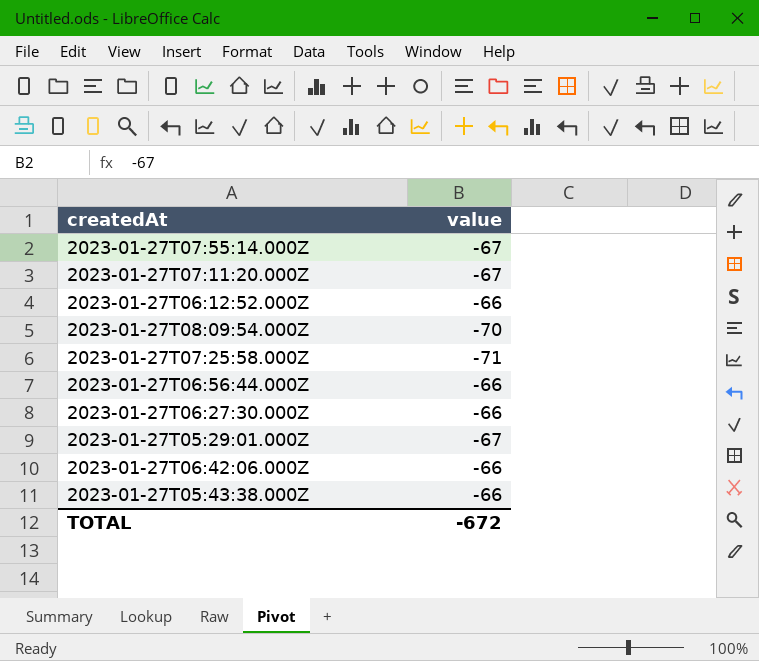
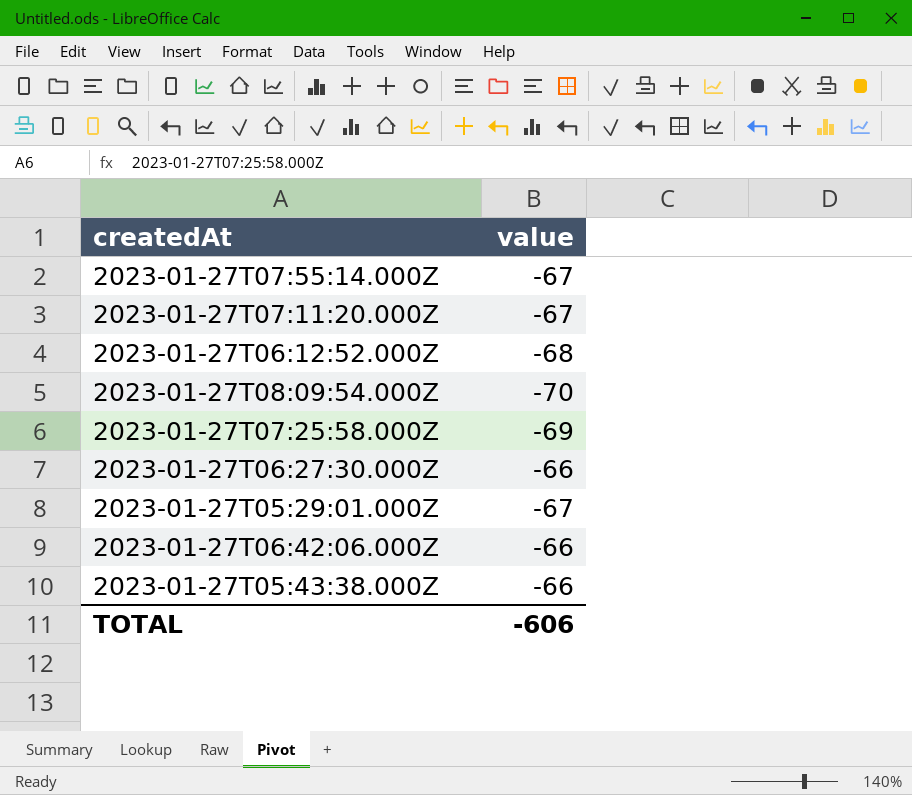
row 2023-01-27T06:56:44.000Z: -66 -> none
2023-01-27T06:12:52.000Z | value: -66 -> -68
2023-01-27T07:25:58.000Z | value: -71 -> -69
TOTAL | value: -672 -> -606

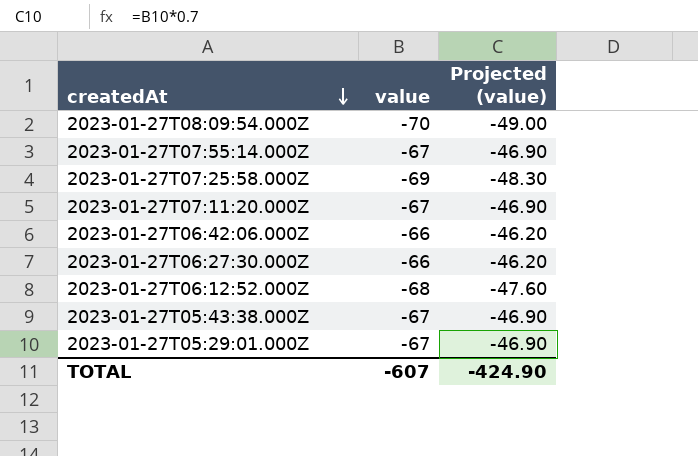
row order: none -> createdAt descending
column Projected (value) | formula: none -> [value] * 0.7
2023-01-27T05:43:38.000Z | value: -66 -> -67
TOTAL | value: -606 -> -607

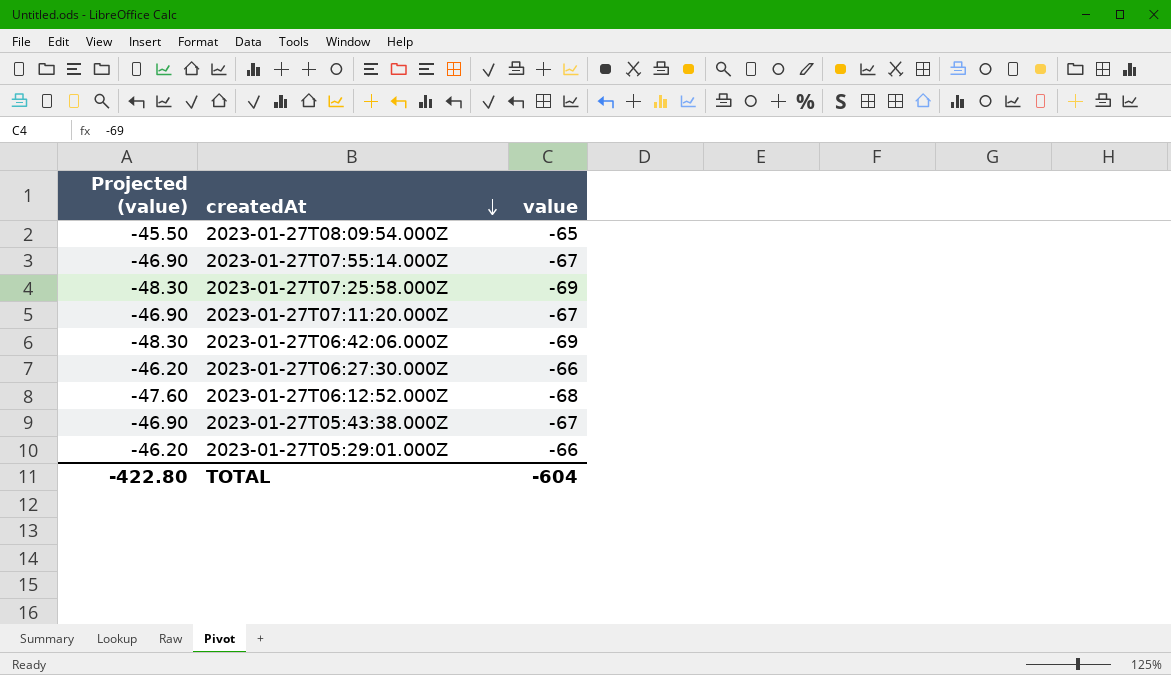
column Projected (value) | position: 3 -> 1
2023-01-27T08:09:54.000Z | Projected (value): -49.00 -> -45.50
2023-01-27T08:09:54.000Z | value: -70 -> -65
2023-01-27T06:42:06.000Z | Projected (value): -46.20 -> -48.30
2023-01-27T06:42:06.000Z | value: -66 -> -69
2023-01-27T05:29:01.000Z | Projected (value): -46.90 -> -46.20
2023-01-27T05:29:01.000Z | value: -67 -> -66
TOTAL | Projected (value): -424.90 -> -422.80
TOTAL | value: -607 -> -604

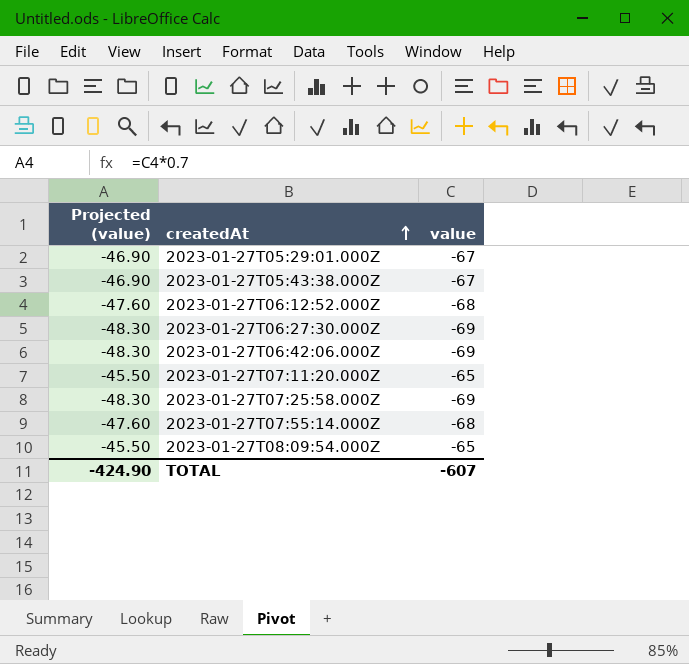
row order: createdAt descending -> createdAt ascending
2023-01-27T05:29:01.000Z | Projected (value): -46.20 -> -46.90
2023-01-27T05:29:01.000Z | value: -66 -> -67
2023-01-27T06:27:30.000Z | Projected (value): -46.20 -> -48.30
2023-01-27T06:27:30.000Z | value: -66 -> -69
2023-01-27T07:11:20.000Z | Projected (value): -46.90 -> -45.50
2023-01-27T07:11:20.000Z | value: -67 -> -65
2023-01-27T07:55:14.000Z | Projected (value): -46.90 -> -47.60
2023-01-27T07:55:14.000Z | value: -67 -> -68
TOTAL | Projected (value): -422.80 -> -424.90
TOTAL | value: -604 -> -607

